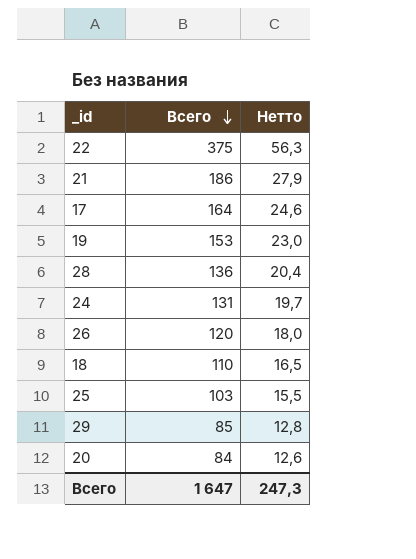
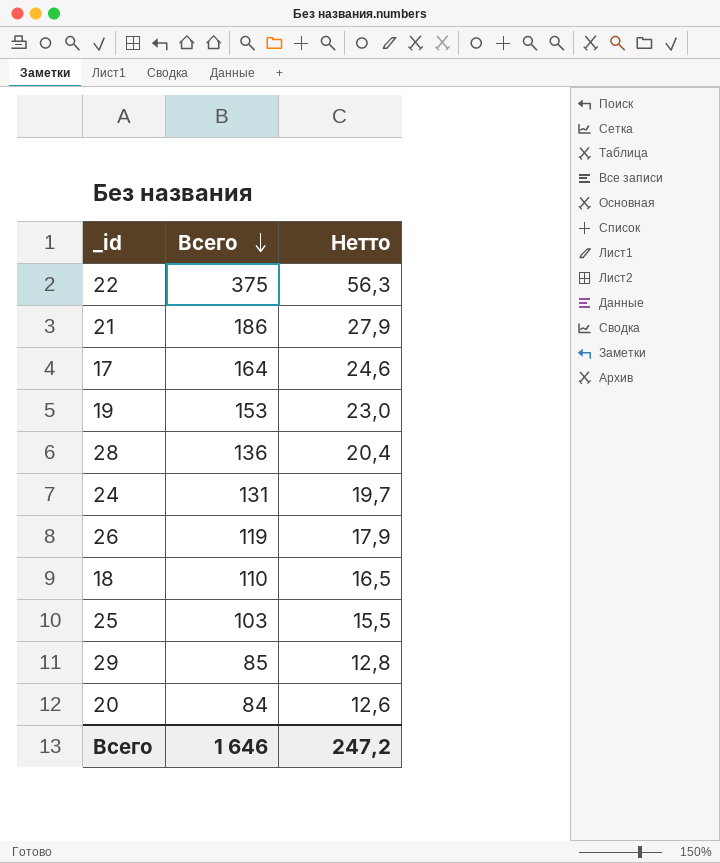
26 | Всего: 120 -> 119
26 | Нетто: 18,0 -> 17,9
Всего | Всего: 1 647 -> 1 646
Всего | Нетто: 247,3 -> 247,2

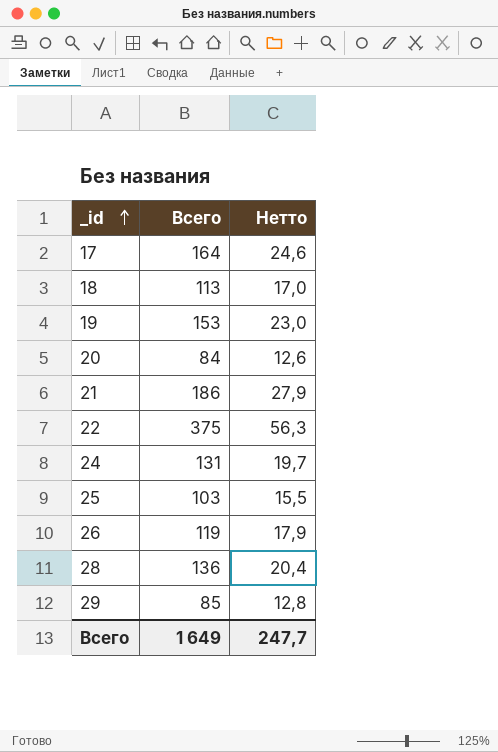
row order: Всего descending -> _id ascending
18 | Всего: 110 -> 113
18 | Нетто: 16,5 -> 17,0
Всего | Всего: 1 646 -> 1 649
Всего | Нетто: 247,2 -> 247,7

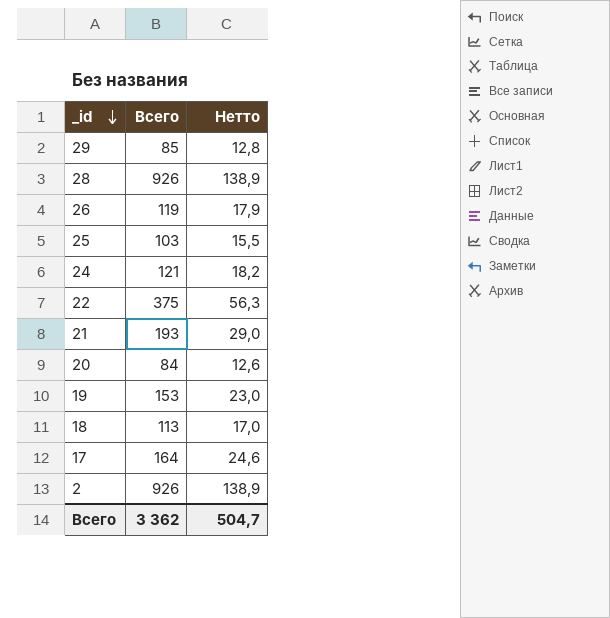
row order: _id ascending -> _id descending
28 | Всего: 136 -> 926
28 | Нетто: 20,4 -> 138,9
24 | Всего: 131 -> 121
24 | Нетто: 19,7 -> 18,2
21 | Всего: 186 -> 193
21 | Нетто: 27,9 -> 29,0
row 2: none -> 926 | 138,9
Всего | Всего: 1 649 -> 3 362
Всего | Нетто: 247,7 -> 504,7

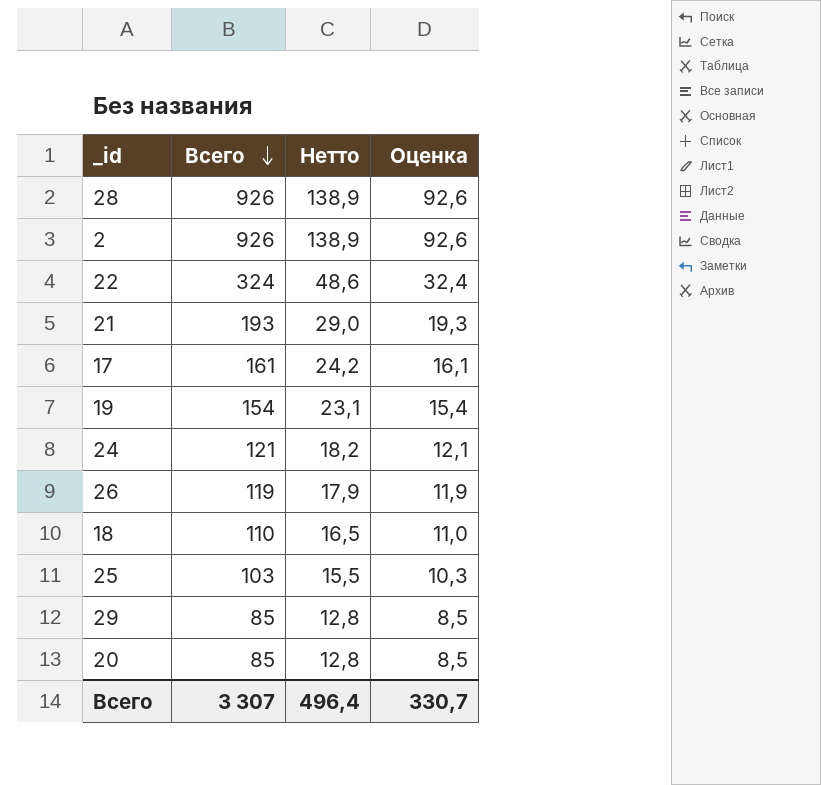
row order: _id descending -> Всего descending
column Оценка | formula: none -> [Всего] * 0,1
22 | Всего: 375 -> 324
22 | Нетто: 56,3 -> 48,6
17 | Всего: 164 -> 161
17 | Нетто: 24,6 -> 24,2
19 | Всего: 153 -> 154
19 | Нетто: 23,0 -> 23,1
18 | Всего: 113 -> 110
18 | Нетто: 17,0 -> 16,5
20 | Всего: 84 -> 85
20 | Нетто: 12,6 -> 12,8
Всего | Всего: 3 362 -> 3 307
Всего | Нетто: 504,7 -> 496,4

